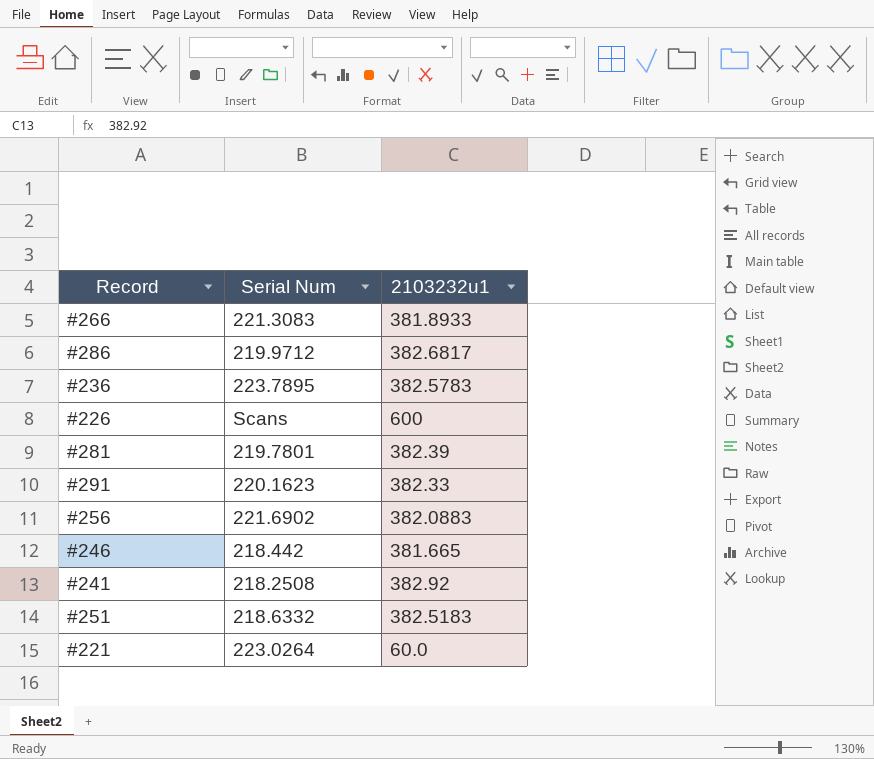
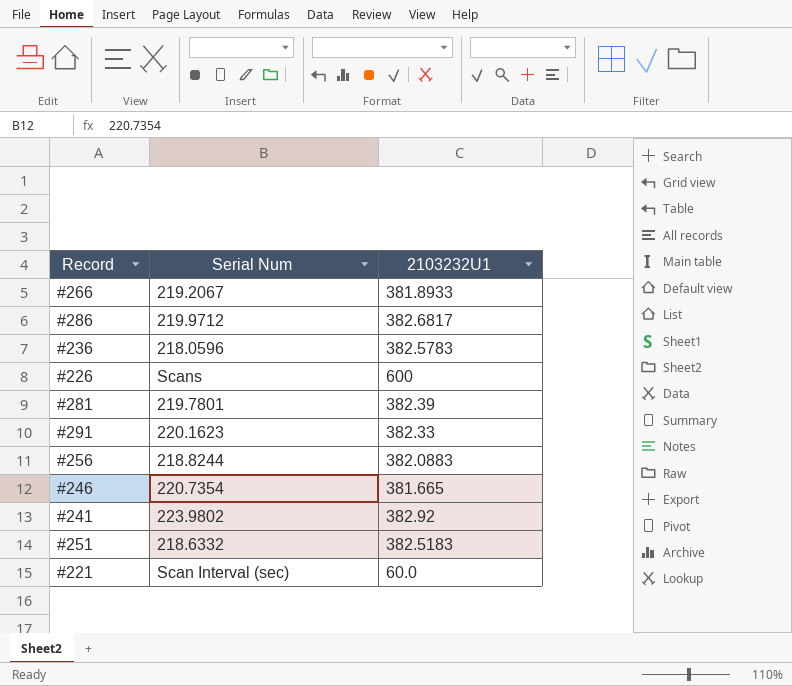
column name: 2103232u1 -> 2103232U1
#266 | Serial Num: 221.3083 -> 219.2067
#236 | Serial Num: 223.7895 -> 218.0596
#256 | Serial Num: 221.6902 -> 218.8244
#246 | Serial Num: 218.442 -> 220.7354
#241 | Serial Num: 218.2508 -> 223.9802
#221 | Serial Num: 223.0264 -> Scan Interval (sec)

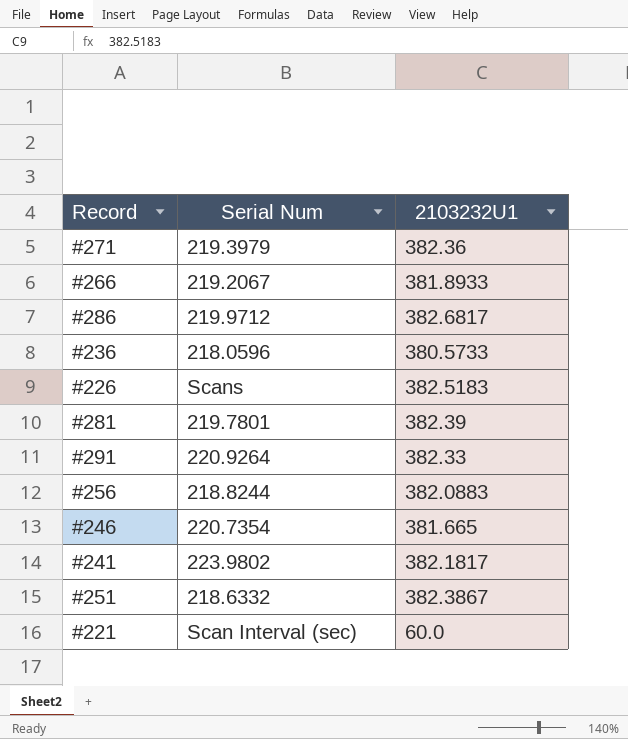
row #271: none -> 219.3979 | 382.36
#236 | 2103232U1: 382.5783 -> 380.5733
#226 | 2103232U1: 600 -> 382.5183
#291 | Serial Num: 220.1623 -> 220.9264
#241 | 2103232U1: 382.92 -> 382.1817
#251 | 2103232U1: 382.5183 -> 382.3867

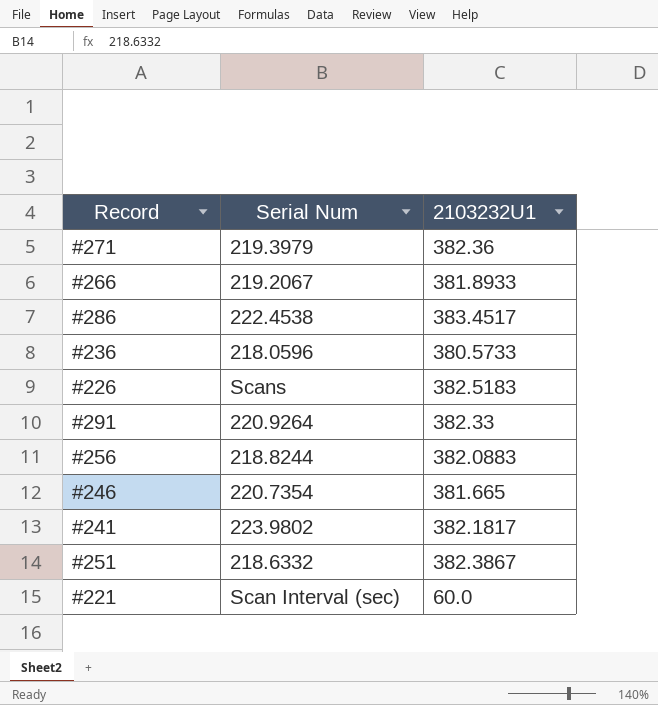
row #281: 219.7801 | 382.39 -> none
#286 | Serial Num: 219.9712 -> 222.4538
#286 | 2103232U1: 382.6817 -> 383.4517

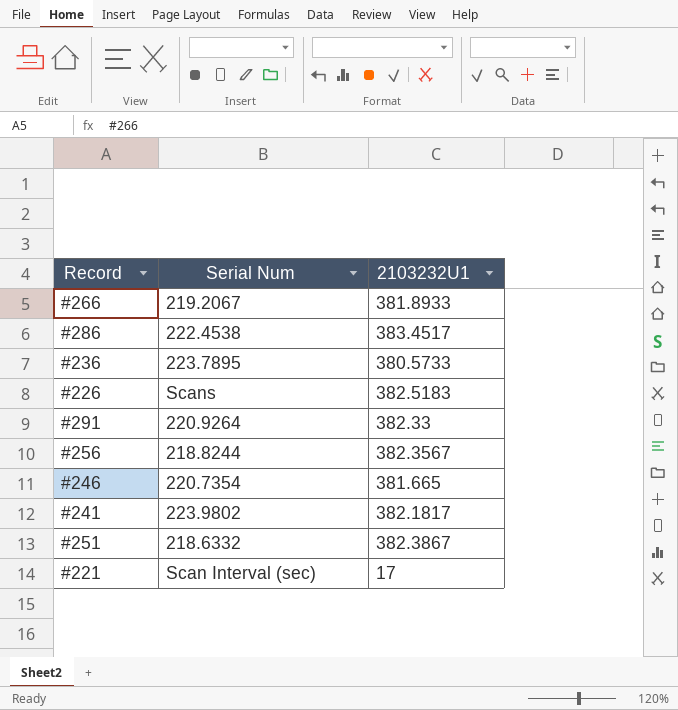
row #271: 219.3979 | 382.36 -> none
#236 | Serial Num: 218.0596 -> 223.7895
#256 | 2103232U1: 382.0883 -> 382.3567
#221 | 2103232U1: 60.0 -> 17

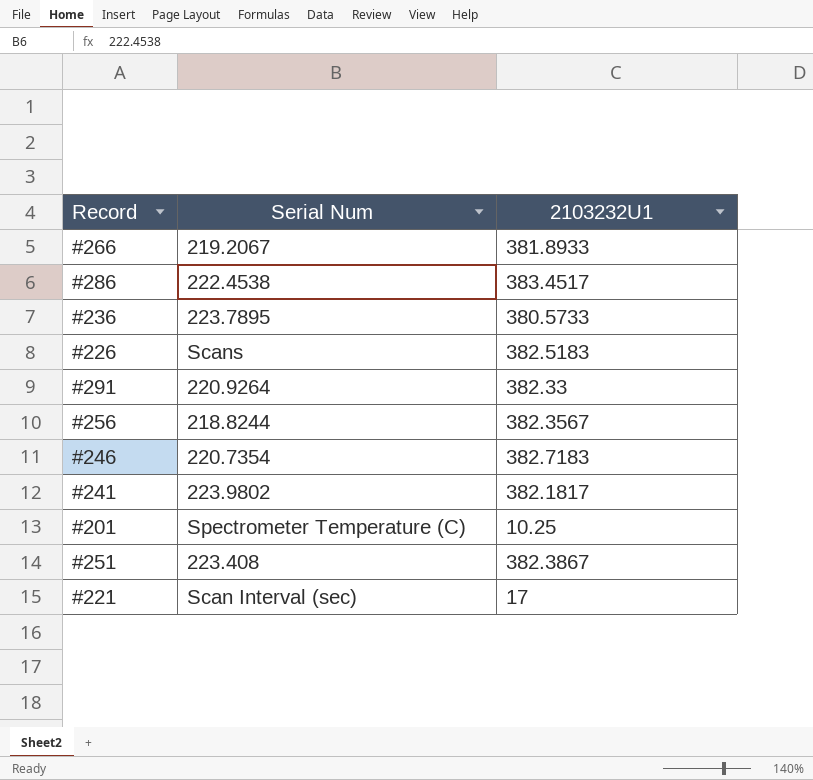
#246 | 2103232U1: 381.665 -> 382.7183
row #201: none -> Spectrometer Temperature (C) | 10.25
#251 | Serial Num: 218.6332 -> 223.408

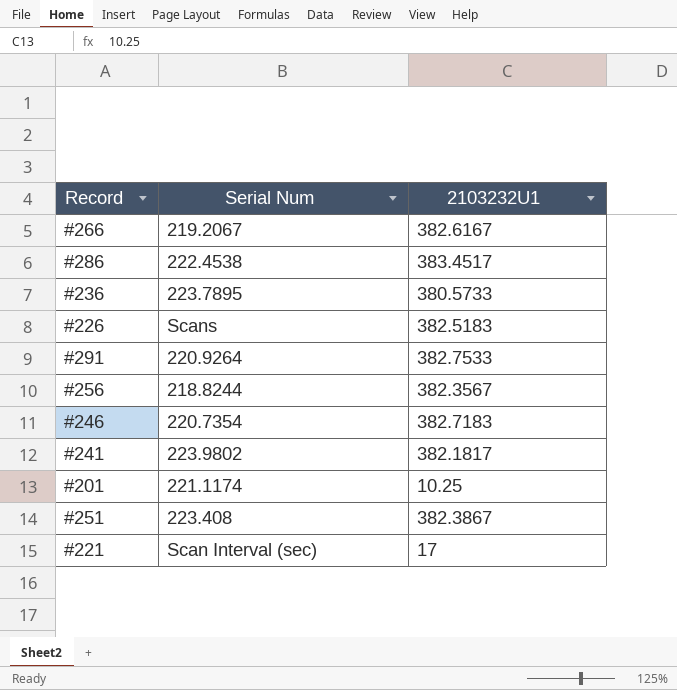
#266 | 2103232U1: 381.8933 -> 382.6167
#291 | 2103232U1: 382.33 -> 382.7533
#201 | Serial Num: Spectrometer Temperature (C) -> 221.1174

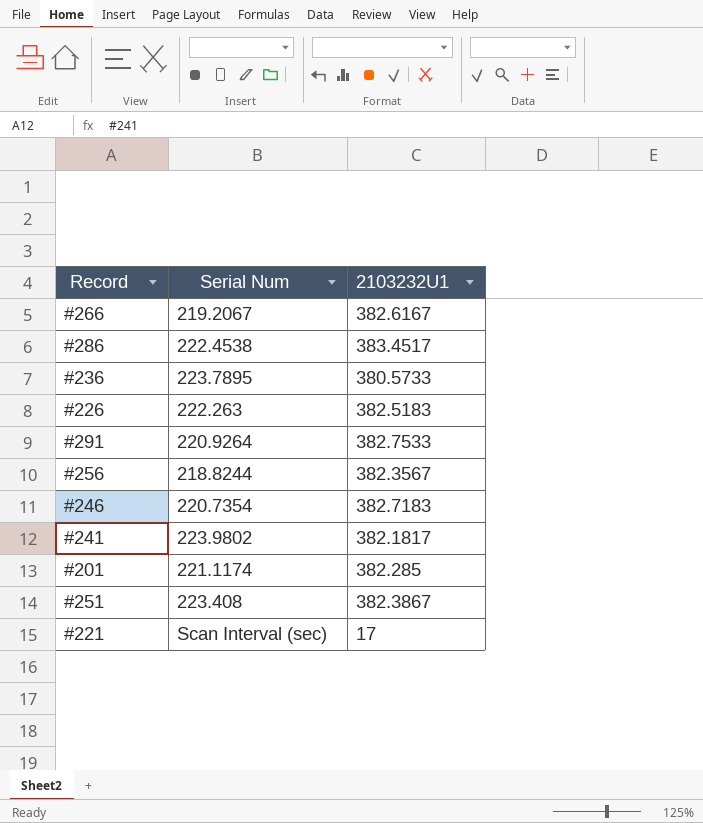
#226 | Serial Num: Scans -> 222.263
#201 | 2103232U1: 10.25 -> 382.285

